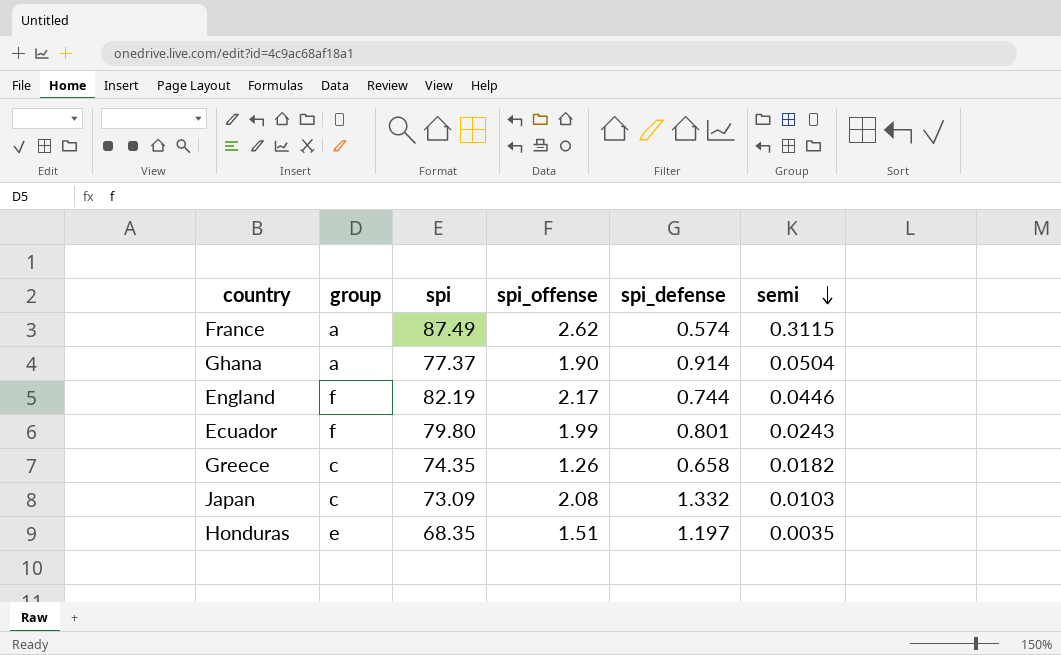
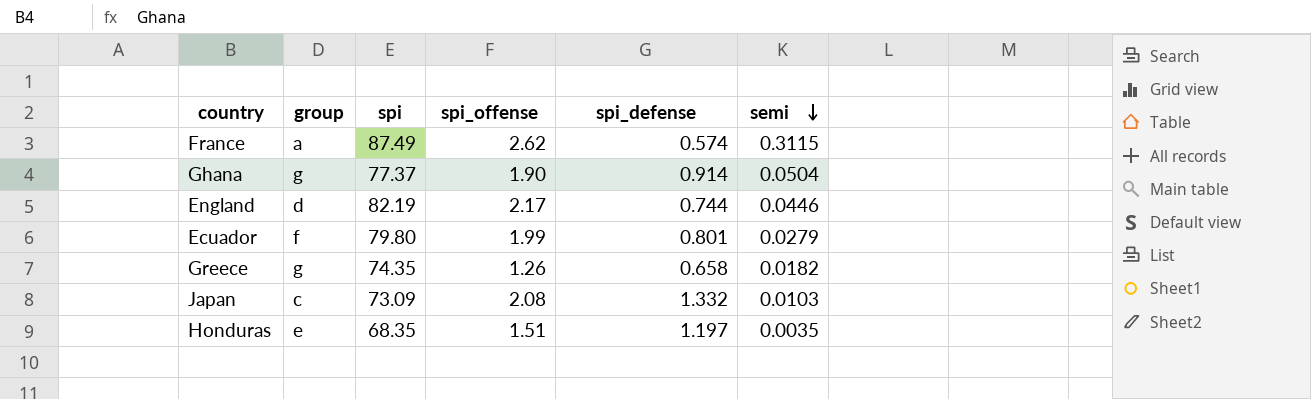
Ghana | group: a -> g
England | group: f -> d
Ecuador | semi: 0.0243 -> 0.0279
Greece | group: c -> g

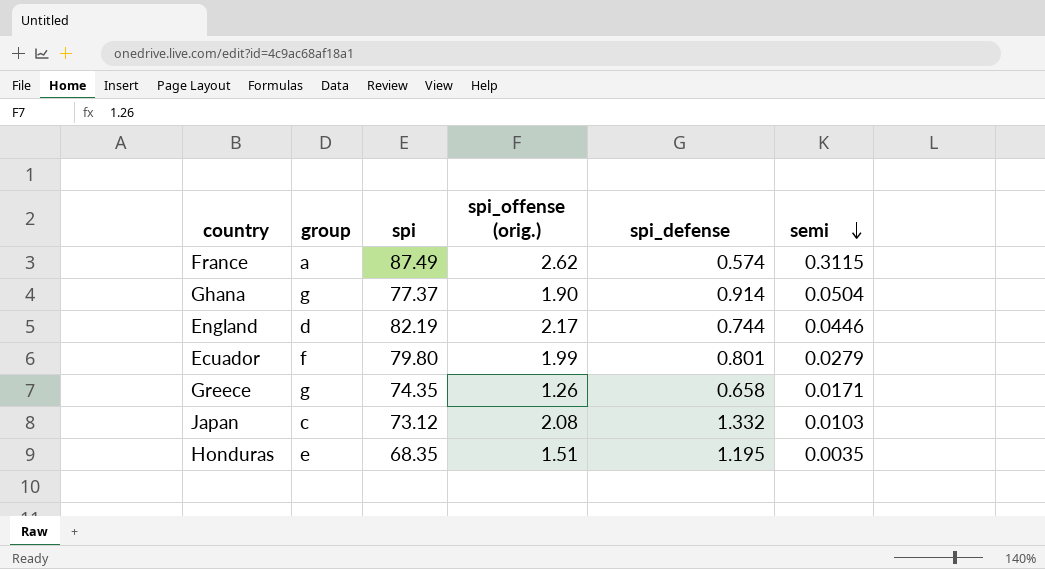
column name: spi_offense -> spi_offense (orig.)
Greece | semi: 0.0182 -> 0.0171
Japan | spi: 73.09 -> 73.12
Honduras | spi_defense: 1.197 -> 1.195

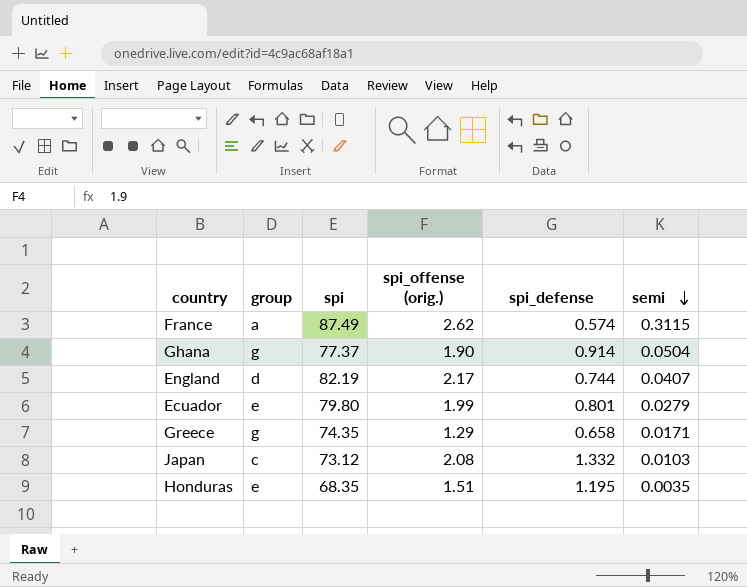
England | semi: 0.0446 -> 0.0407
Ecuador | group: f -> e
Greece | spi_offense (orig.): 1.26 -> 1.29

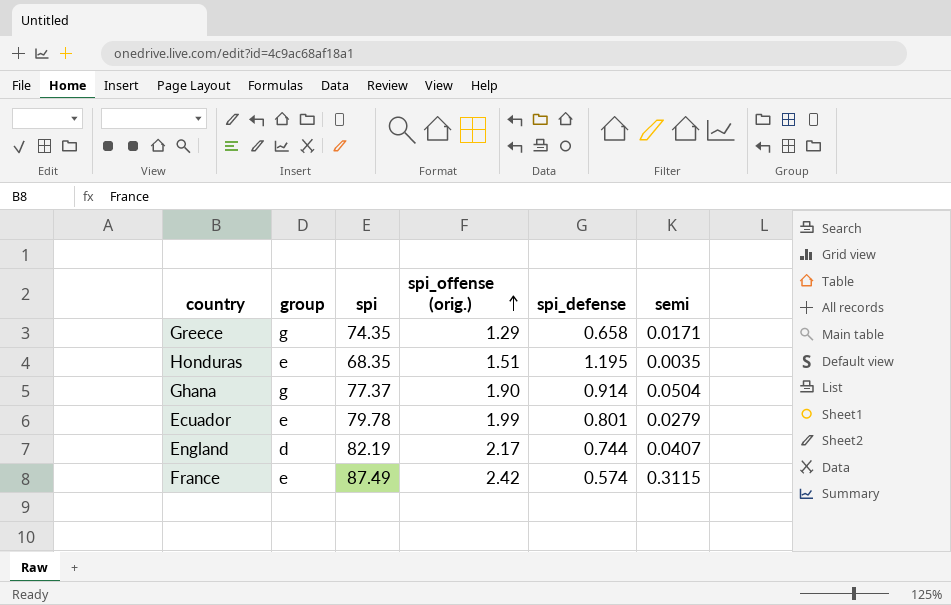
row order: semi descending -> spi_offense (orig.) ascending
row Japan: c | 73.12 | 2.08 | 1.332 | 0.0103 -> none
Ecuador | spi: 79.80 -> 79.78
France | group: a -> e
France | spi_offense (orig.): 2.62 -> 2.42

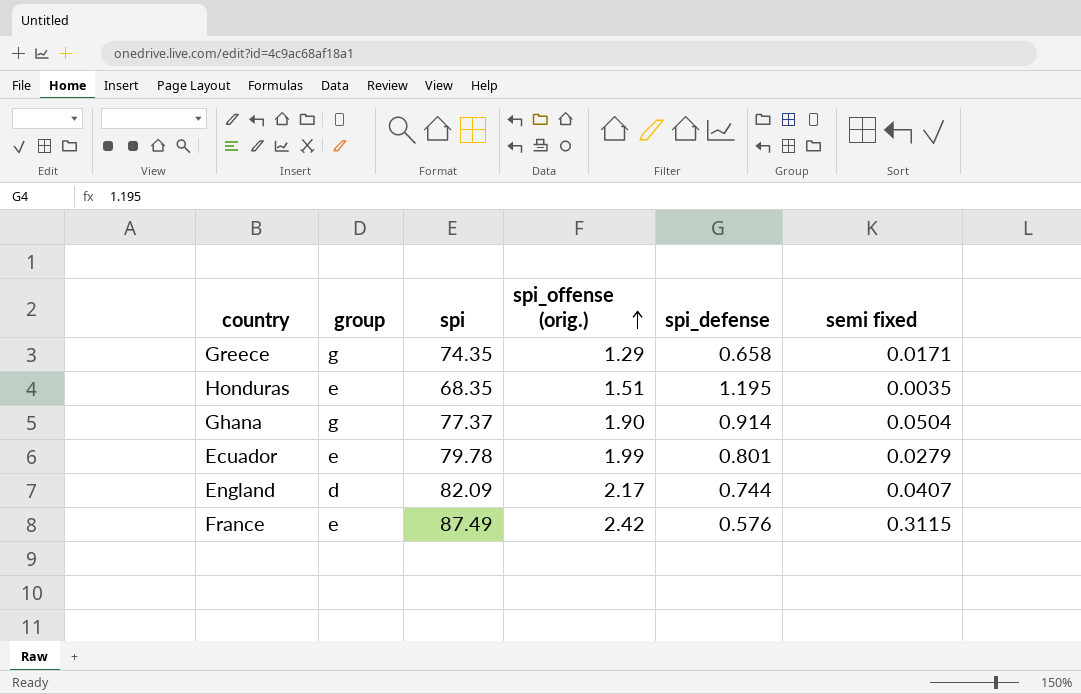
column name: semi -> semi fixed
England | spi: 82.19 -> 82.09
France | spi_defense: 0.574 -> 0.576

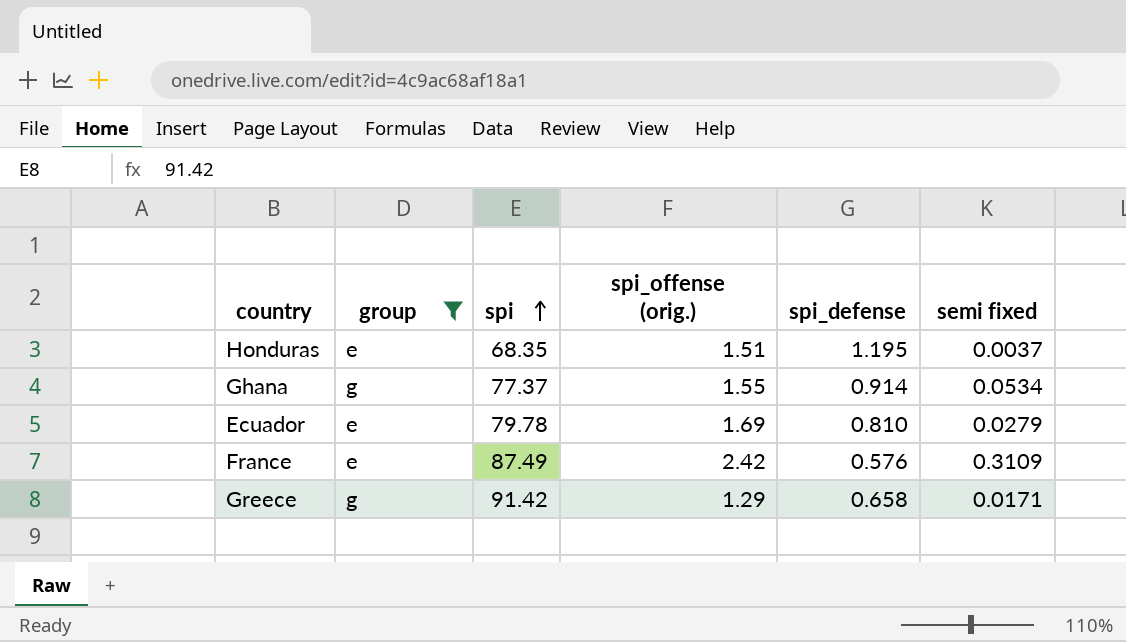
filter: none -> group != d
row order: spi_offense (orig.) ascending -> spi ascending
Honduras | semi fixed: 0.0035 -> 0.0037
Ghana | spi_offense (orig.): 1.90 -> 1.55
Ghana | semi fixed: 0.0504 -> 0.0534
Ecuador | spi_offense (orig.): 1.99 -> 1.69
Ecuador | spi_defense: 0.801 -> 0.810
France | semi fixed: 0.3115 -> 0.3109
Greece | spi: 74.35 -> 91.42

